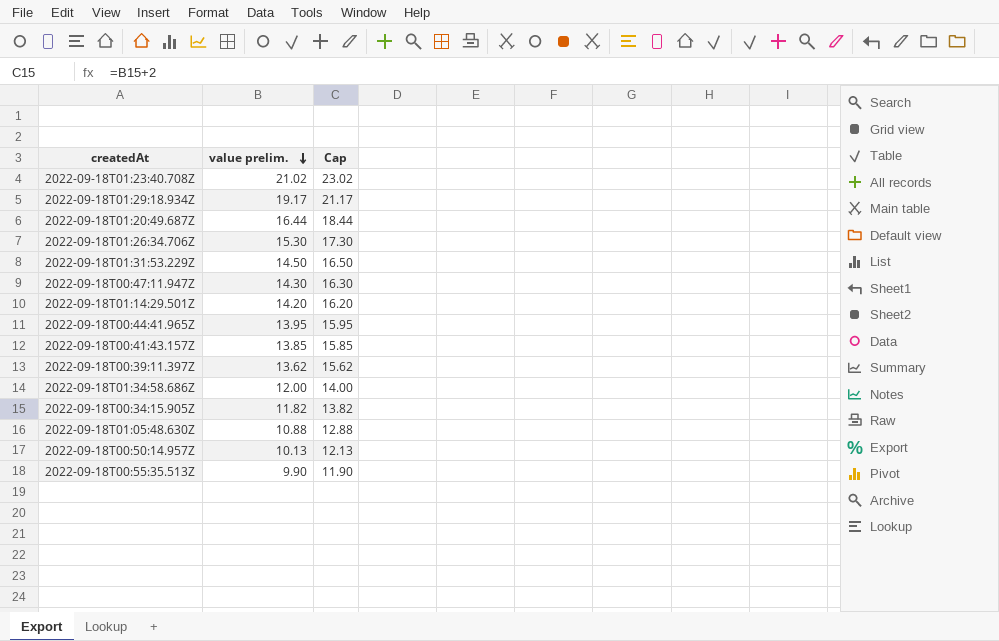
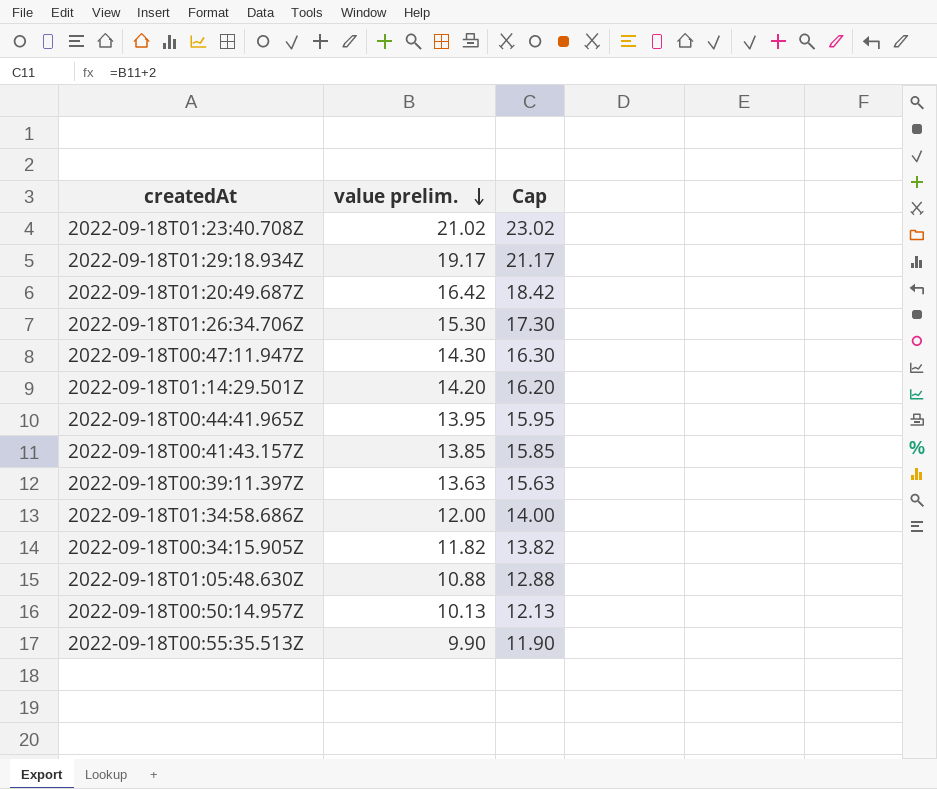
row 2022-09-18T01:31:53.229Z: 14.50 | 16.50 -> none
2022-09-18T01:20:49.687Z | value prelim.: 16.44 -> 16.42
2022-09-18T01:20:49.687Z | Cap: 18.44 -> 18.42
2022-09-18T00:39:11.397Z | value prelim.: 13.62 -> 13.63
2022-09-18T00:39:11.397Z | Cap: 15.62 -> 15.63

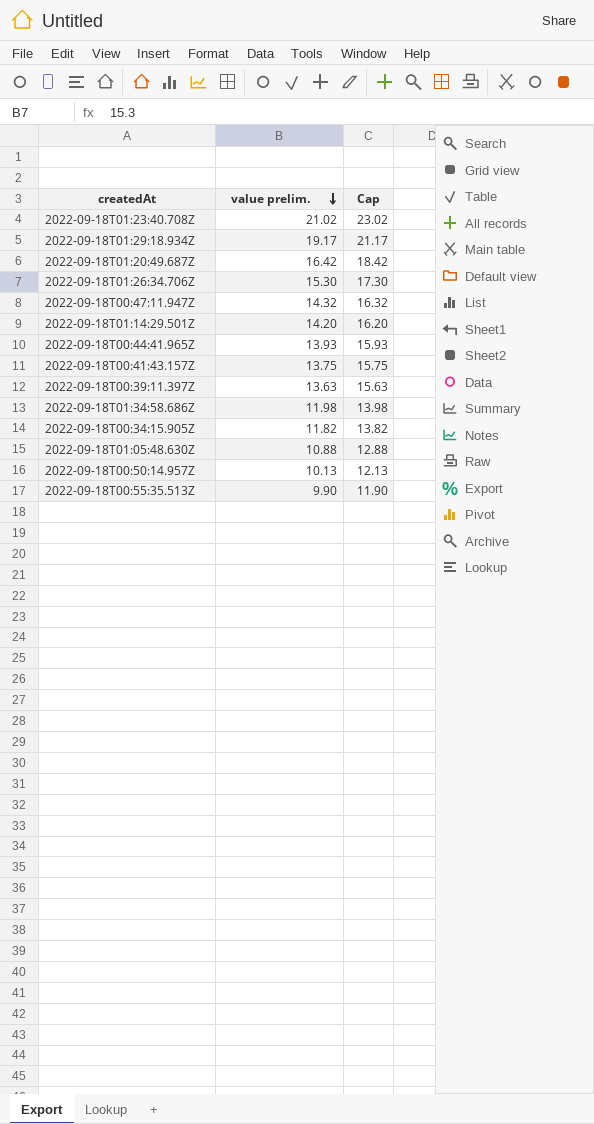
2022-09-18T00:47:11.947Z | value prelim.: 14.30 -> 14.32
2022-09-18T00:47:11.947Z | Cap: 16.30 -> 16.32
2022-09-18T00:44:41.965Z | value prelim.: 13.95 -> 13.93
2022-09-18T00:44:41.965Z | Cap: 15.95 -> 15.93
2022-09-18T00:41:43.157Z | value prelim.: 13.85 -> 13.75
2022-09-18T00:41:43.157Z | Cap: 15.85 -> 15.75
2022-09-18T01:34:58.686Z | value prelim.: 12.00 -> 11.98
2022-09-18T01:34:58.686Z | Cap: 14.00 -> 13.98

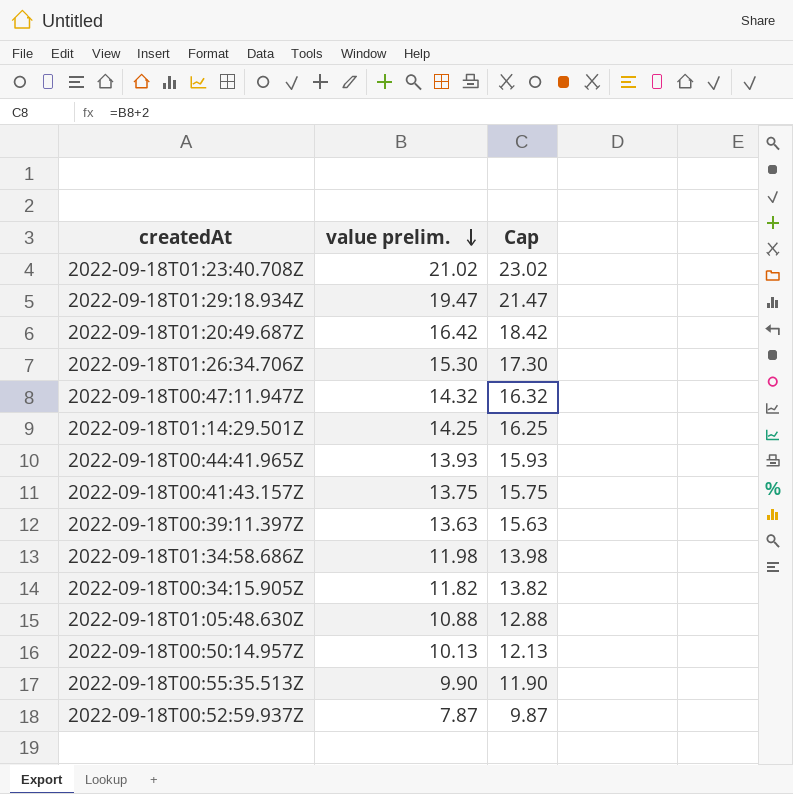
2022-09-18T01:29:18.934Z | value prelim.: 19.17 -> 19.47
2022-09-18T01:29:18.934Z | Cap: 21.17 -> 21.47
2022-09-18T01:14:29.501Z | value prelim.: 14.20 -> 14.25
2022-09-18T01:14:29.501Z | Cap: 16.20 -> 16.25
row 2022-09-18T00:52:59.937Z: none -> 7.87 | 9.87

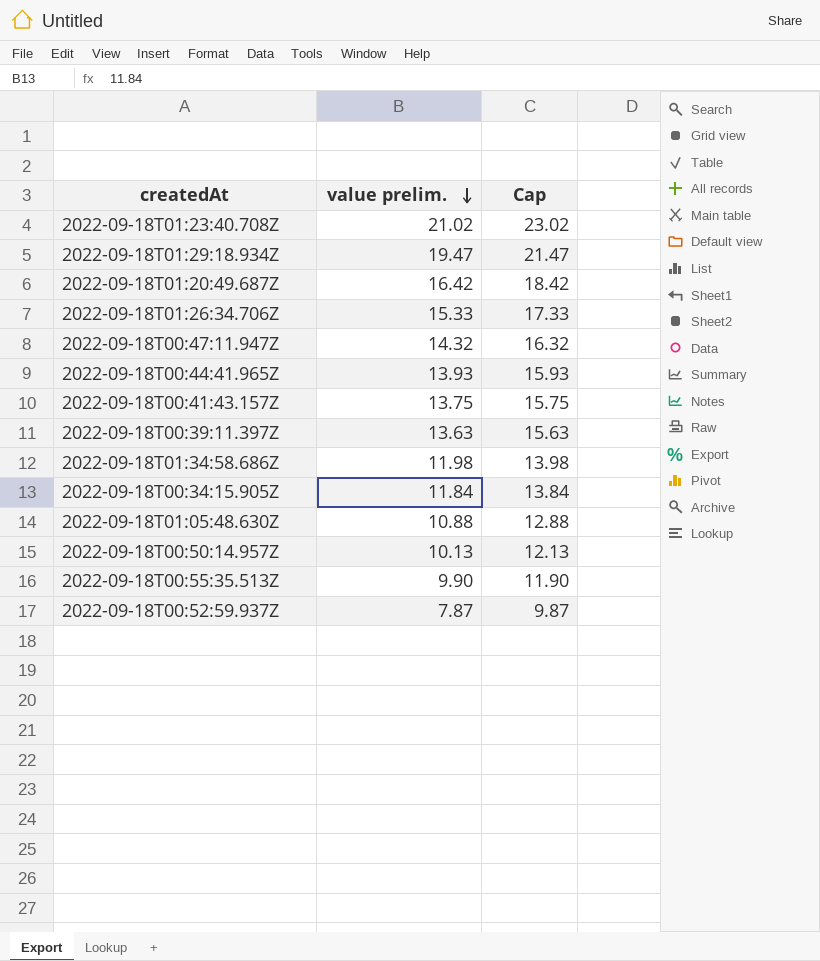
row 2022-09-18T01:14:29.501Z: 14.25 | 16.25 -> none
2022-09-18T01:26:34.706Z | value prelim.: 15.30 -> 15.33
2022-09-18T01:26:34.706Z | Cap: 17.30 -> 17.33
2022-09-18T00:34:15.905Z | value prelim.: 11.82 -> 11.84
2022-09-18T00:34:15.905Z | Cap: 13.82 -> 13.84

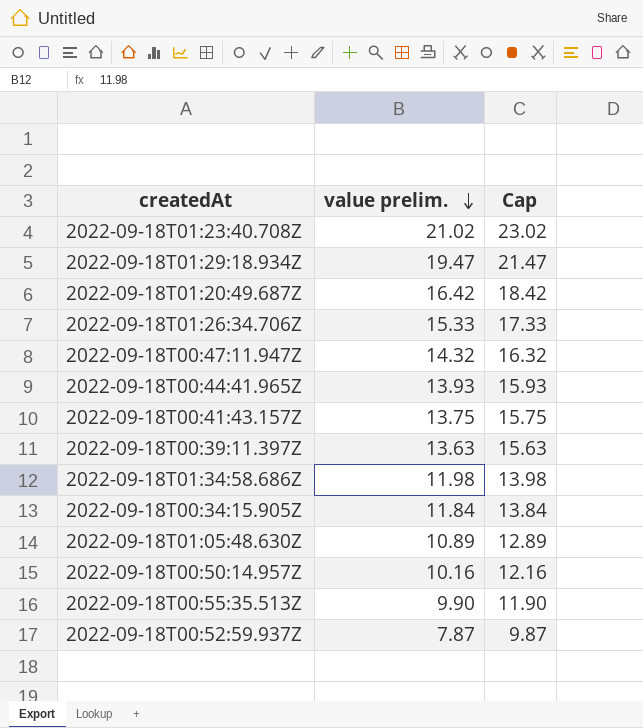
2022-09-18T01:05:48.630Z | value prelim.: 10.88 -> 10.89
2022-09-18T01:05:48.630Z | Cap: 12.88 -> 12.89
2022-09-18T00:50:14.957Z | value prelim.: 10.13 -> 10.16
2022-09-18T00:50:14.957Z | Cap: 12.13 -> 12.16

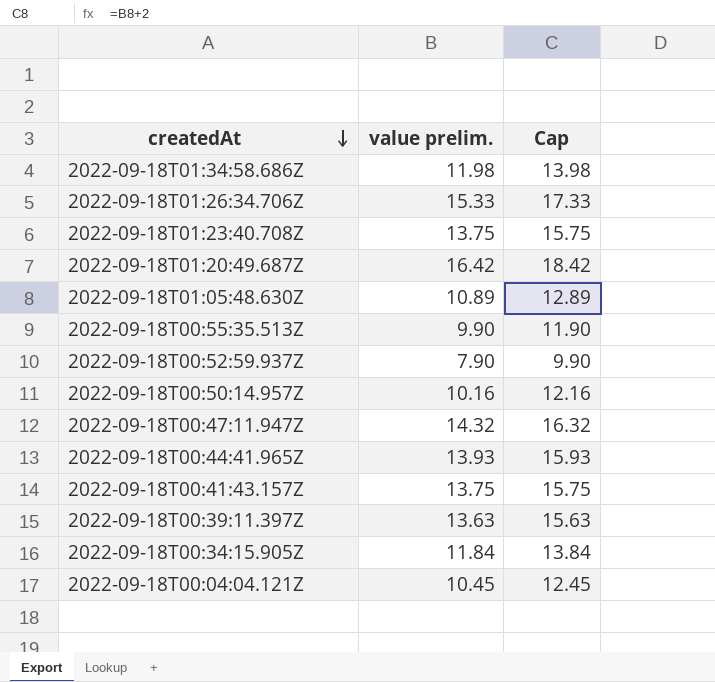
row order: value prelim. descending -> createdAt descending
row 2022-09-18T01:29:18.934Z: 19.47 | 21.47 -> none
2022-09-18T01:23:40.708Z | value prelim.: 21.02 -> 13.75
2022-09-18T01:23:40.708Z | Cap: 23.02 -> 15.75
2022-09-18T00:52:59.937Z | value prelim.: 7.87 -> 7.90
2022-09-18T00:52:59.937Z | Cap: 9.87 -> 9.90
row 2022-09-18T00:04:04.121Z: none -> 10.45 | 12.45

